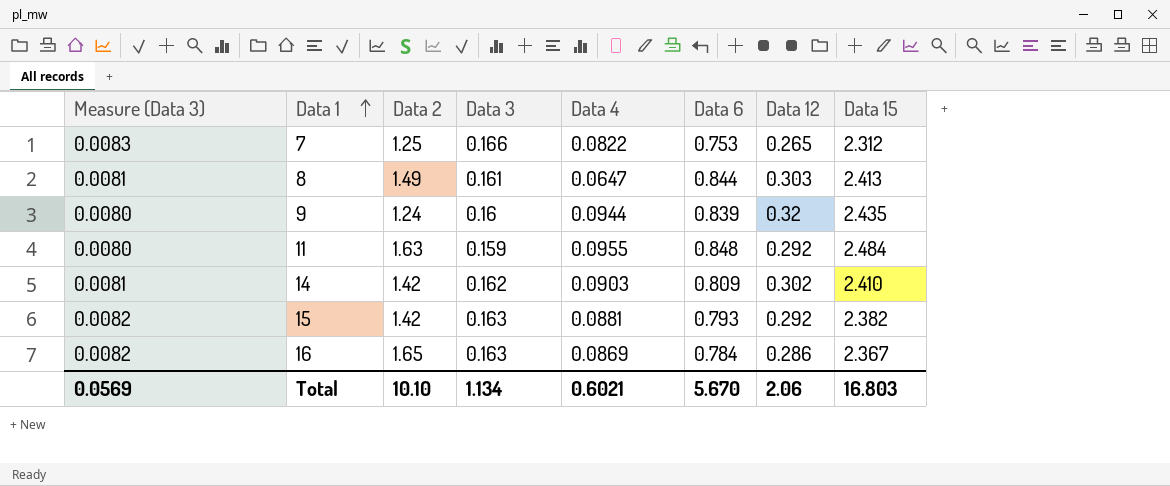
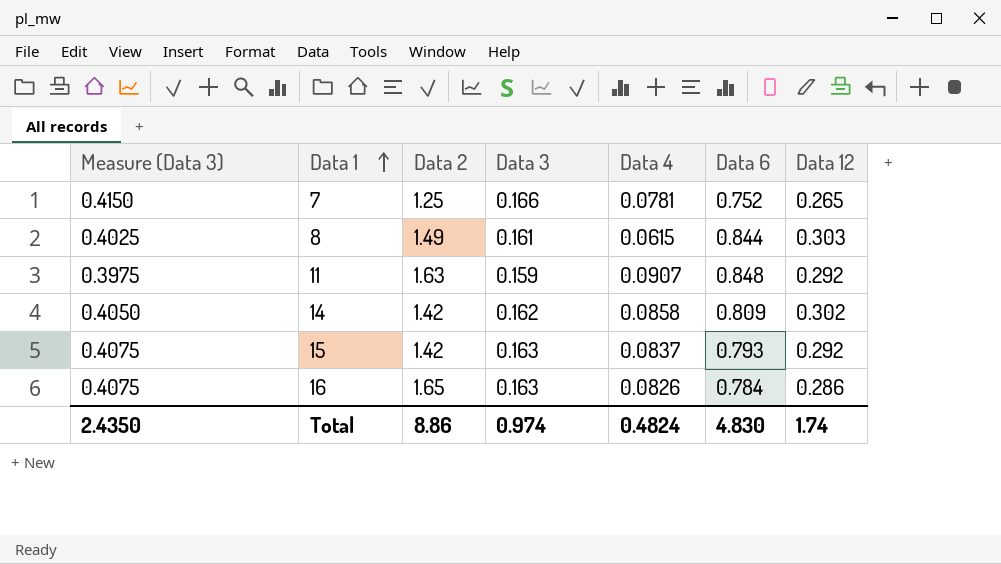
column Data 15 | position: 8 -> none
column Measure (Data 3) | formula: [Data 3] * 0.05 -> [Data 3] * 2.5
row 9: 0.0080 | 1.24 | 0.16 | 0.0944 | 0.839 | 0.32 | 2.435 -> none
7 | Data 4: 0.0822 -> 0.0781
7 | Data 6: 0.753 -> 0.752
8 | Data 4: 0.0647 -> 0.0615
11 | Data 4: 0.0955 -> 0.0907
14 | Data 4: 0.0903 -> 0.0858
15 | Data 4: 0.0881 -> 0.0837
16 | Data 4: 0.0869 -> 0.0826
Total | Measure (Data 3): 0.0569 -> 2.4350
Total | Data 2: 10.10 -> 8.86
Total | Data 3: 1.134 -> 0.974
Total | Data 4: 0.6021 -> 0.4824
Total | Data 6: 5.670 -> 4.830
Total | Data 12: 2.06 -> 1.74

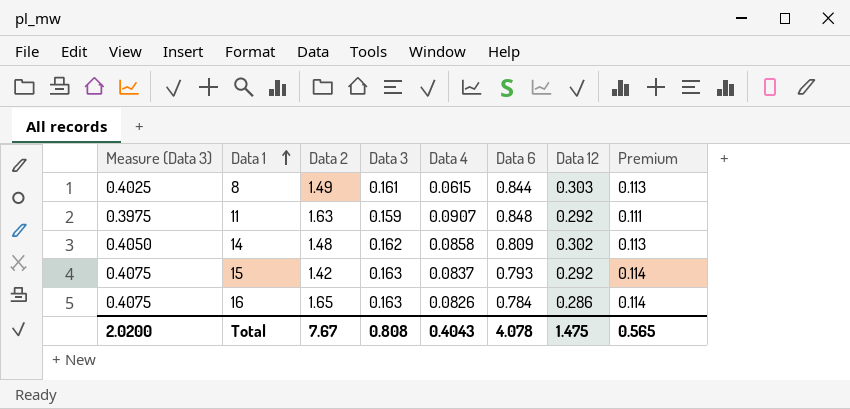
column Premium | formula: none -> [Data 3] * 0.7
row 7: 0.4150 | 1.25 | 0.166 | 0.0781 | 0.752 | 0.265 -> none
14 | Data 2: 1.42 -> 1.48
Total | Measure (Data 3): 2.4350 -> 2.0200
Total | Data 2: 8.86 -> 7.67
Total | Data 3: 0.974 -> 0.808
Total | Data 4: 0.4824 -> 0.4043
Total | Data 6: 4.830 -> 4.078
Total | Data 12: 1.74 -> 1.475

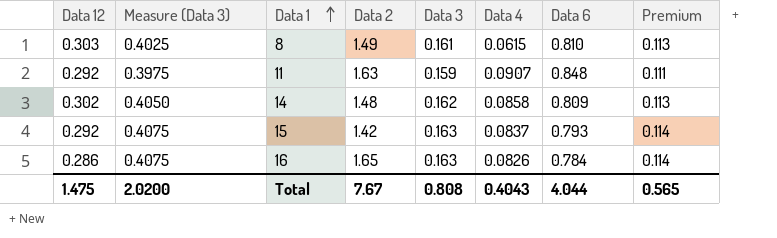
column Data 12 | position: 7 -> 1
8 | Data 6: 0.844 -> 0.810
Total | Data 6: 4.078 -> 4.044

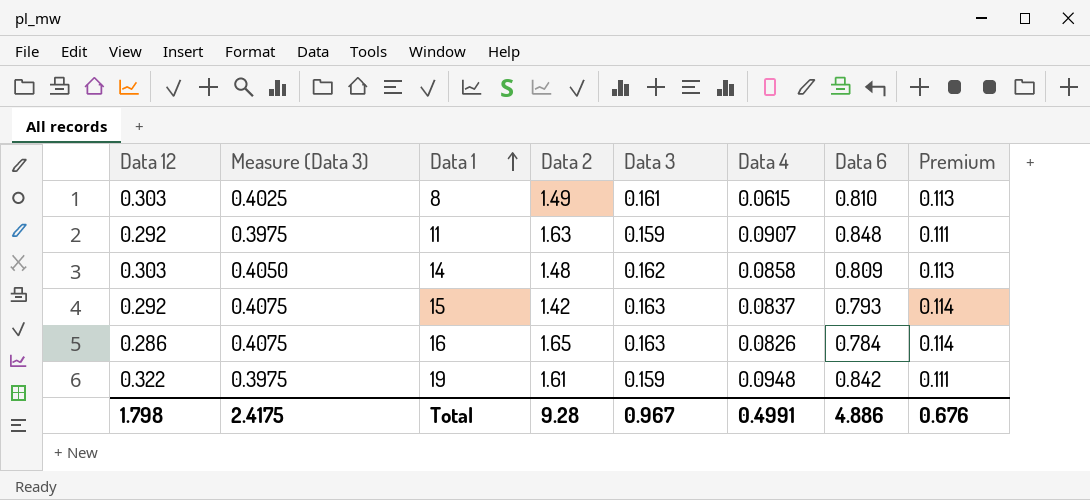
14 | Data 12: 0.302 -> 0.303
row 19: none -> 0.322 | 0.3975 | 1.61 | 0.159 | 0.0948 | 0.842 | 0.111
Total | Data 12: 1.475 -> 1.798
Total | Measure (Data 3): 2.0200 -> 2.4175
Total | Data 2: 7.67 -> 9.28
Total | Data 3: 0.808 -> 0.967
Total | Data 4: 0.4043 -> 0.4991
Total | Data 6: 4.044 -> 4.886
Total | Premium: 0.565 -> 0.676

